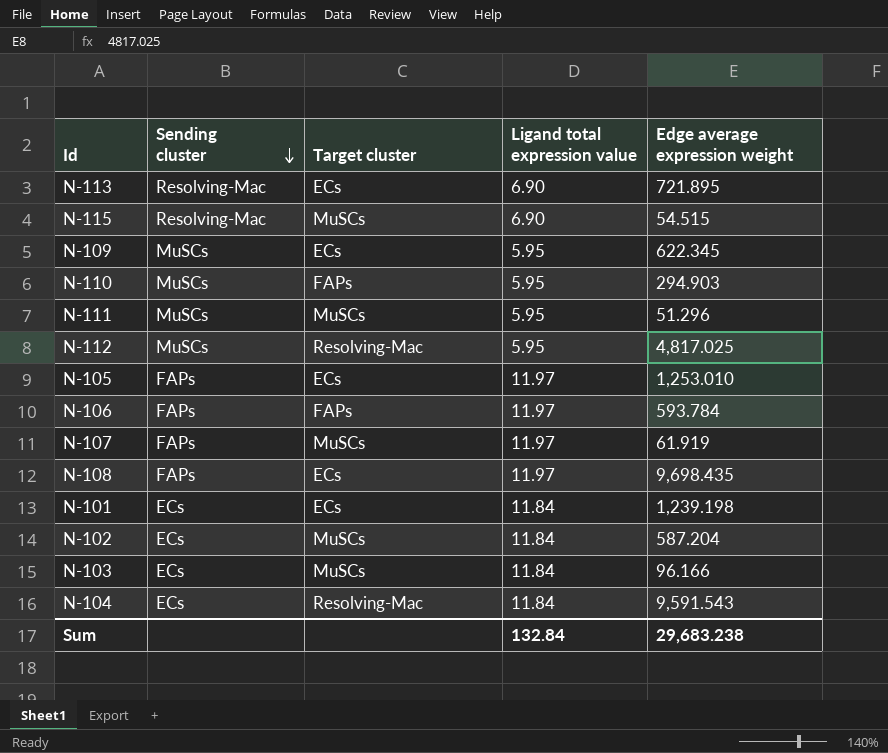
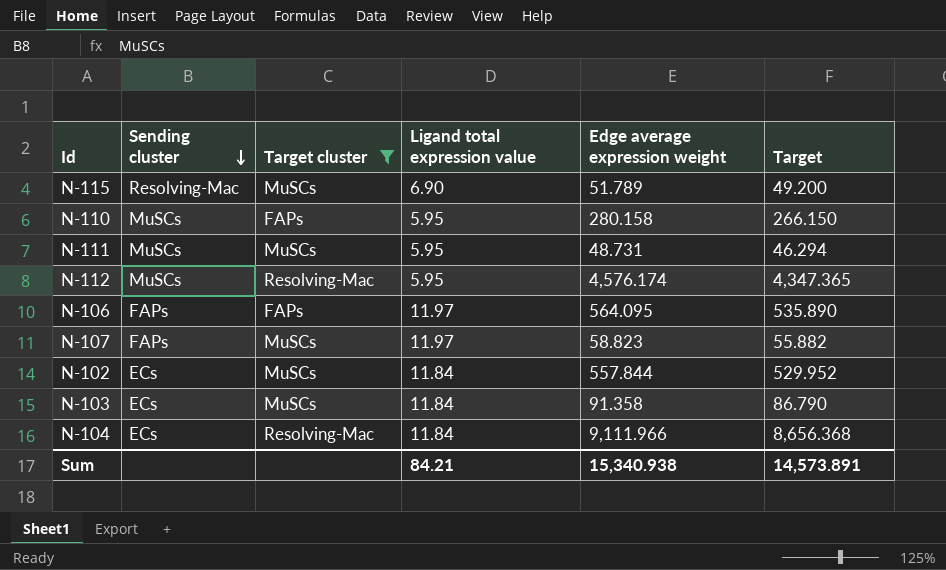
filter: none -> Target cluster != ECs
column Target | formula: none -> [Edge average expression weight] * 0.95
N-115 | Edge average expression weight: 54.515 -> 51.789
N-110 | Edge average expression weight: 294.903 -> 280.158
N-111 | Edge average expression weight: 51.296 -> 48.731
N-112 | Edge average expression weight: 4,817.025 -> 4,576.174
N-106 | Edge average expression weight: 593.784 -> 564.095
N-107 | Edge average expression weight: 61.919 -> 58.823
N-102 | Edge average expression weight: 587.204 -> 557.844
N-103 | Edge average expression weight: 96.166 -> 91.358
N-104 | Edge average expression weight: 9,591.543 -> 9,111.966
Sum | Ligand total expression value: 132.84 -> 84.21
Sum | Edge average expression weight: 29,683.238 -> 15,340.938

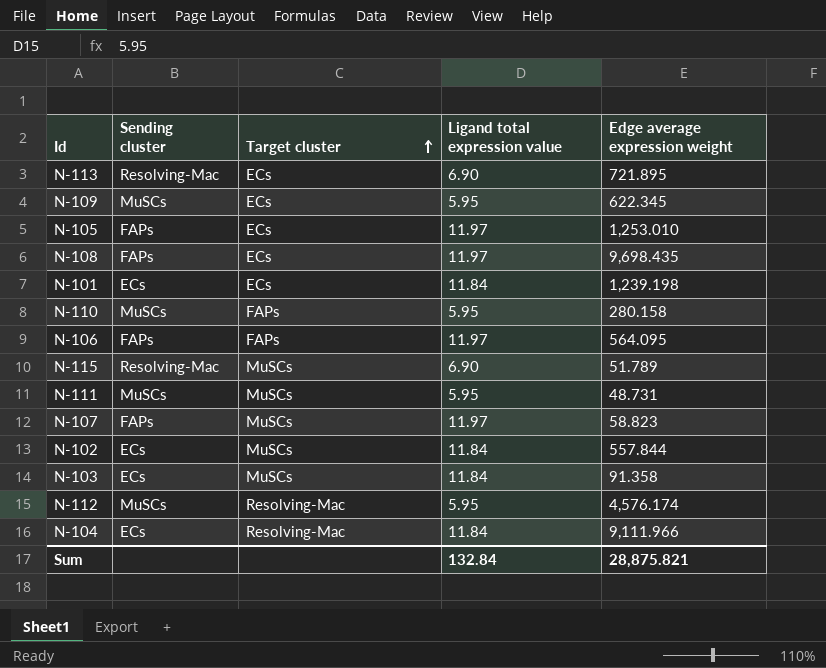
filter: Target cluster != ECs -> none
row order: Sending cluster descending -> Target cluster ascending
column Target | formula: [Edge average expression weight] * 0.95 -> none
Sum | Ligand total expression value: 84.21 -> 132.84
Sum | Edge average expression weight: 15,340.938 -> 28,875.821

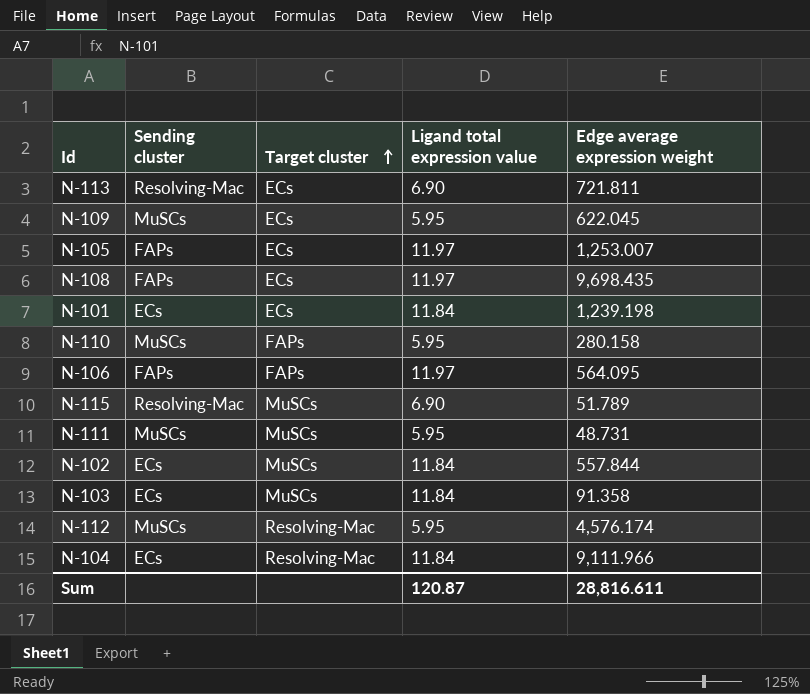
row N-107: FAPs | MuSCs | 11.97 | 58.823 -> none
N-113 | Edge average expression weight: 721.895 -> 721.811
N-109 | Edge average expression weight: 622.345 -> 622.045
N-105 | Edge average expression weight: 1,253.010 -> 1,253.007
Sum | Ligand total expression value: 132.84 -> 120.87
Sum | Edge average expression weight: 28,875.821 -> 28,816.611

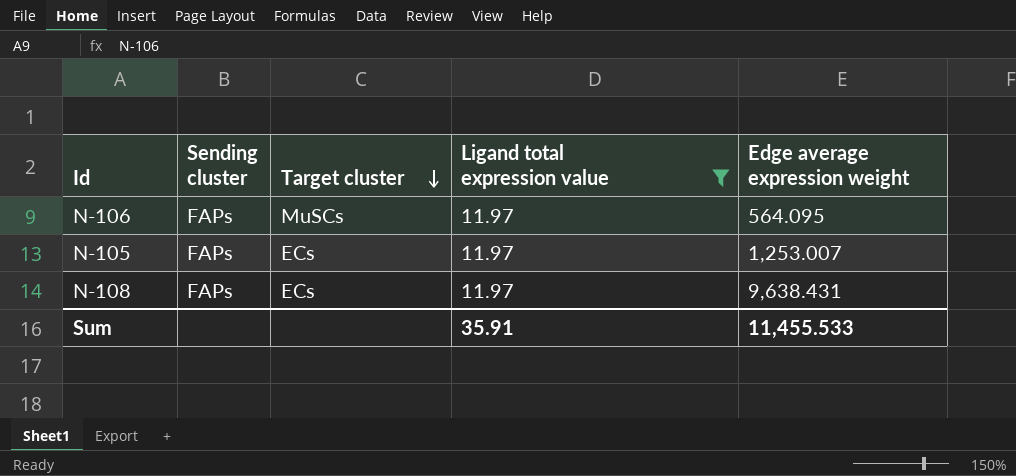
filter: none -> Ligand total expression value = 11.97
row order: Target cluster ascending -> Target cluster descending
N-106 | Target cluster: FAPs -> MuSCs
N-108 | Edge average expression weight: 9,698.435 -> 9,638.431
Sum | Ligand total expression value: 120.87 -> 35.91
Sum | Edge average expression weight: 28,816.611 -> 11,455.533

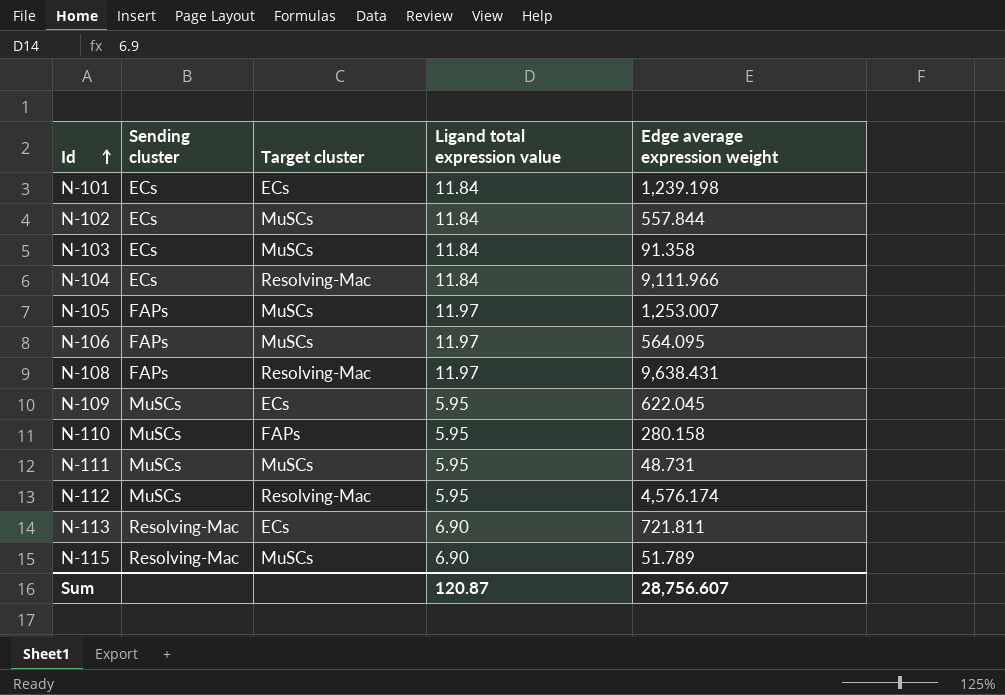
filter: Ligand total expression value = 11.97 -> none
row order: Target cluster descending -> Id ascending
N-105 | Target cluster: ECs -> MuSCs
N-108 | Target cluster: ECs -> Resolving-Mac
Sum | Ligand total expression value: 35.91 -> 120.87
Sum | Edge average expression weight: 11,455.533 -> 28,756.607

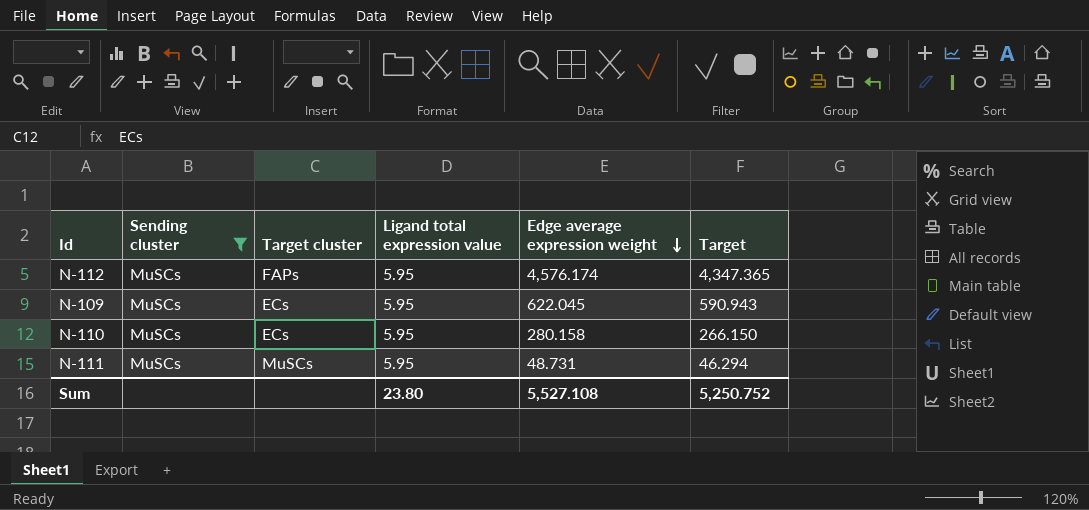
filter: none -> Sending cluster = MuSCs
row order: Id ascending -> Edge average expression weight descending
column Target | formula: none -> [Edge average expression weight] * 0.95
N-112 | Target cluster: Resolving-Mac -> FAPs
N-110 | Target cluster: FAPs -> ECs
Sum | Ligand total expression value: 120.87 -> 23.80
Sum | Edge average expression weight: 28,756.607 -> 5,527.108

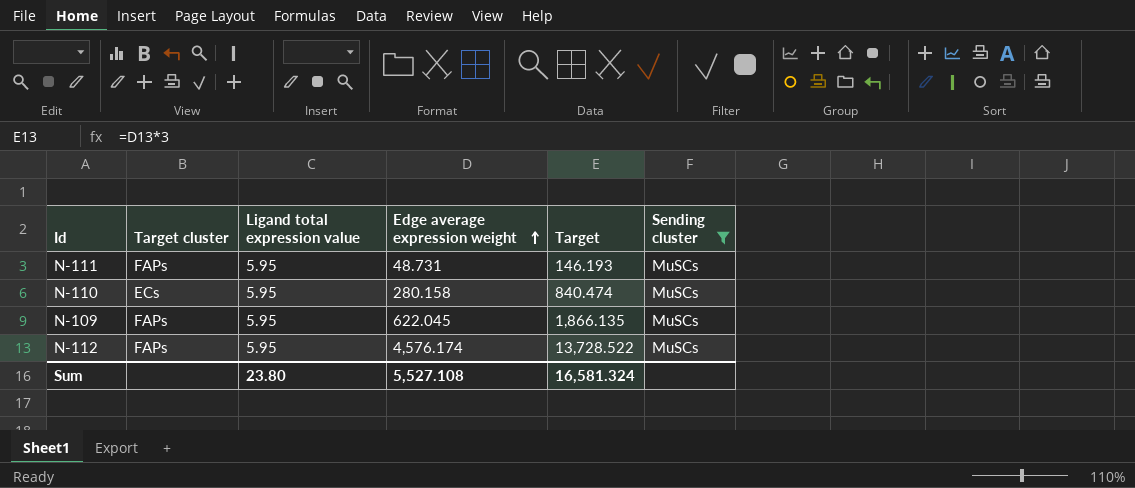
row order: Edge average expression weight descending -> Edge average expression weight ascending
column Target | formula: [Edge average expression weight] * 0.95 -> [Edge average expression weight] * 3
column Sending cluster | position: 2 -> 6
N-111 | Target cluster: MuSCs -> FAPs
N-109 | Target cluster: ECs -> FAPs
Sum | Target: 5,250.752 -> 16,581.324

